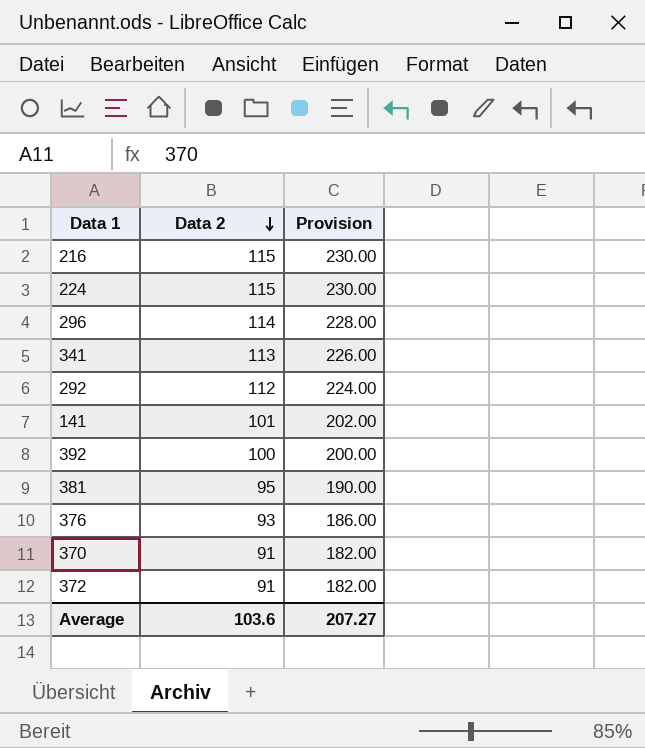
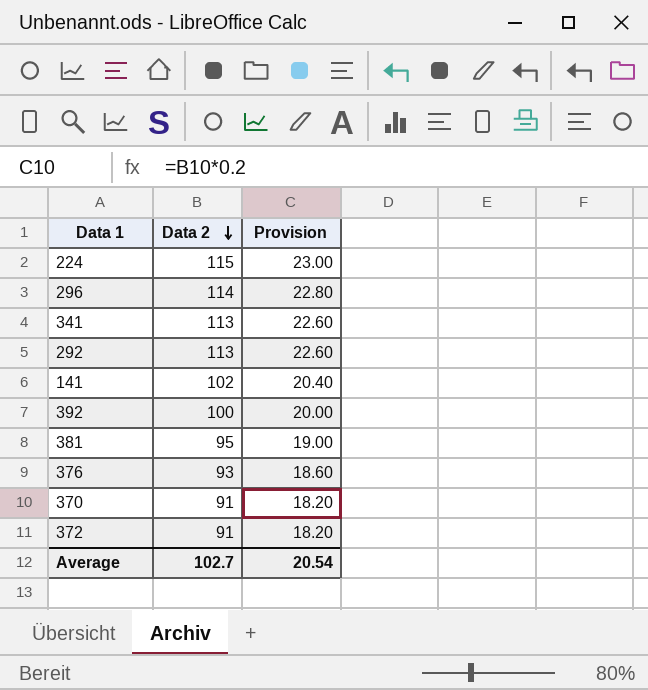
column Provision | formula: [Data 2] * 2 -> [Data 2] * 0.2
row 216: 115 | 230.00 -> none
292 | Data 2: 112 -> 113
141 | Data 2: 101 -> 102
Average | Data 2: 103.6 -> 102.7
Average | Provision: 207.27 -> 20.54

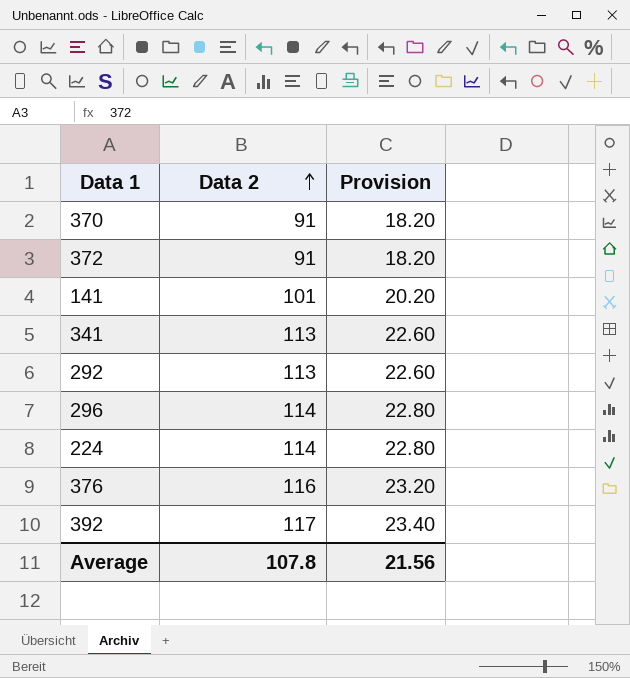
row order: Data 2 descending -> Data 2 ascending
row 381: 95 | 19.00 -> none
141 | Data 2: 102 -> 101
141 | Provision: 20.40 -> 20.20
224 | Data 2: 115 -> 114
224 | Provision: 23.00 -> 22.80
376 | Data 2: 93 -> 116
376 | Provision: 18.60 -> 23.20
392 | Data 2: 100 -> 117
392 | Provision: 20.00 -> 23.40
Average | Data 2: 102.7 -> 107.8
Average | Provision: 20.54 -> 21.56

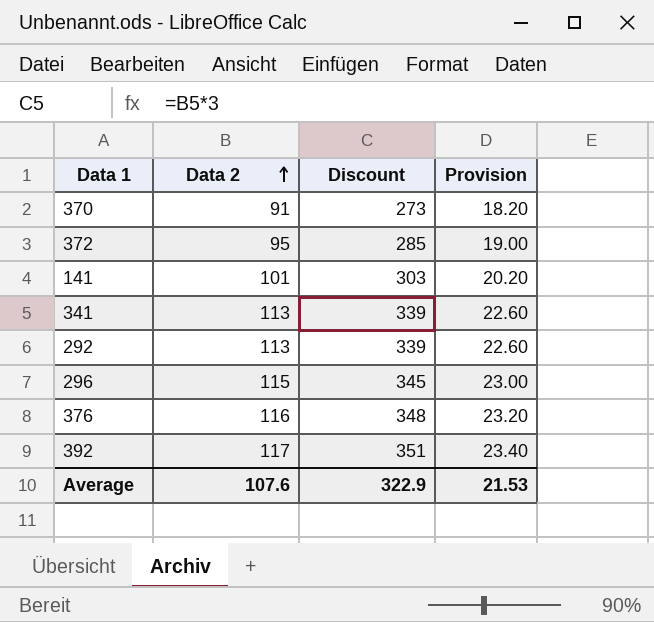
column Discount | formula: none -> [Data 2] * 3
row 224: 114 | 22.80 -> none
372 | Data 2: 91 -> 95
372 | Provision: 18.20 -> 19.00
296 | Data 2: 114 -> 115
296 | Provision: 22.80 -> 23.00
Average | Data 2: 107.8 -> 107.6
Average | Provision: 21.56 -> 21.53

